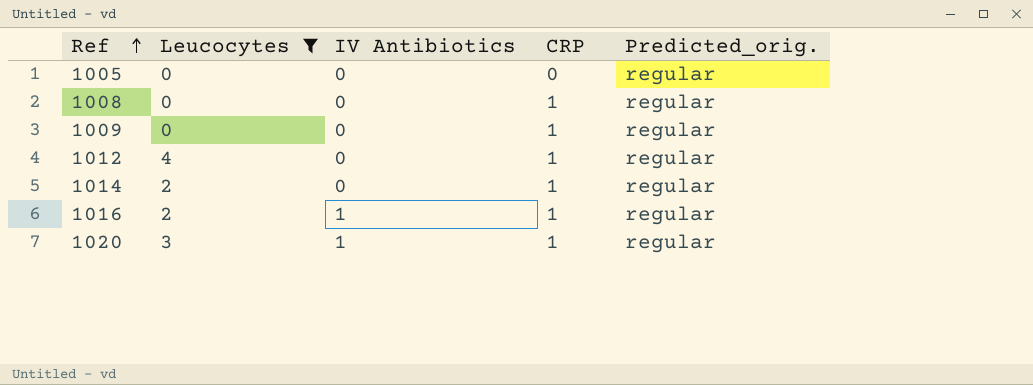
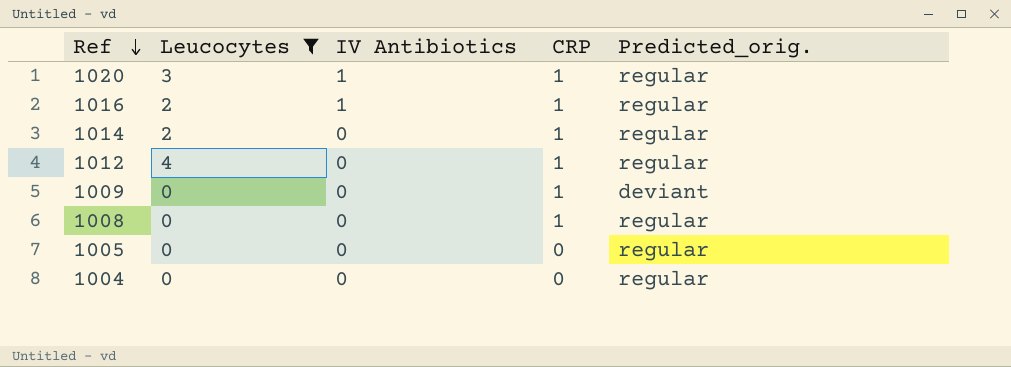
row order: Ref ascending -> Ref descending
1009 | Predicted_orig.: regular -> deviant
row 1004: none -> 0 | 0 | 0 | regular

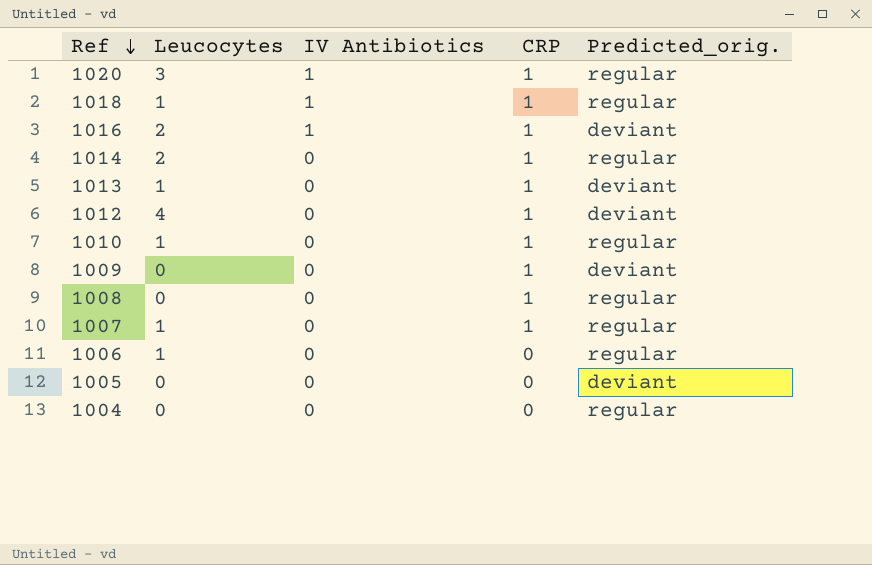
filter: Leucocytes != 1 -> none
1016 | Predicted_orig.: regular -> deviant
1012 | Predicted_orig.: regular -> deviant
1005 | Predicted_orig.: regular -> deviant

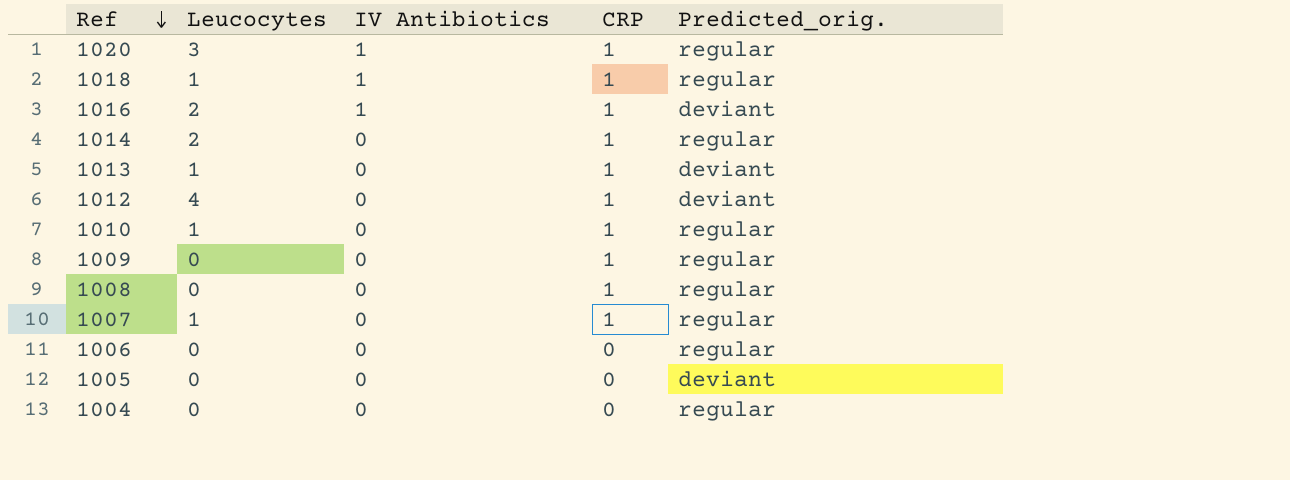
1009 | Predicted_orig.: deviant -> regular
1006 | Leucocytes: 1 -> 0

